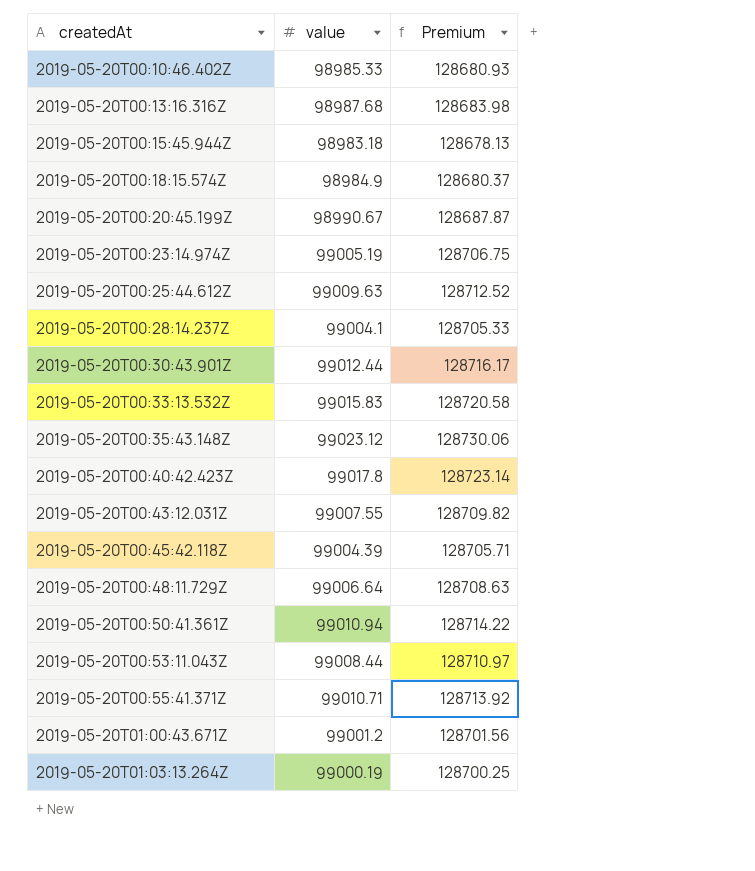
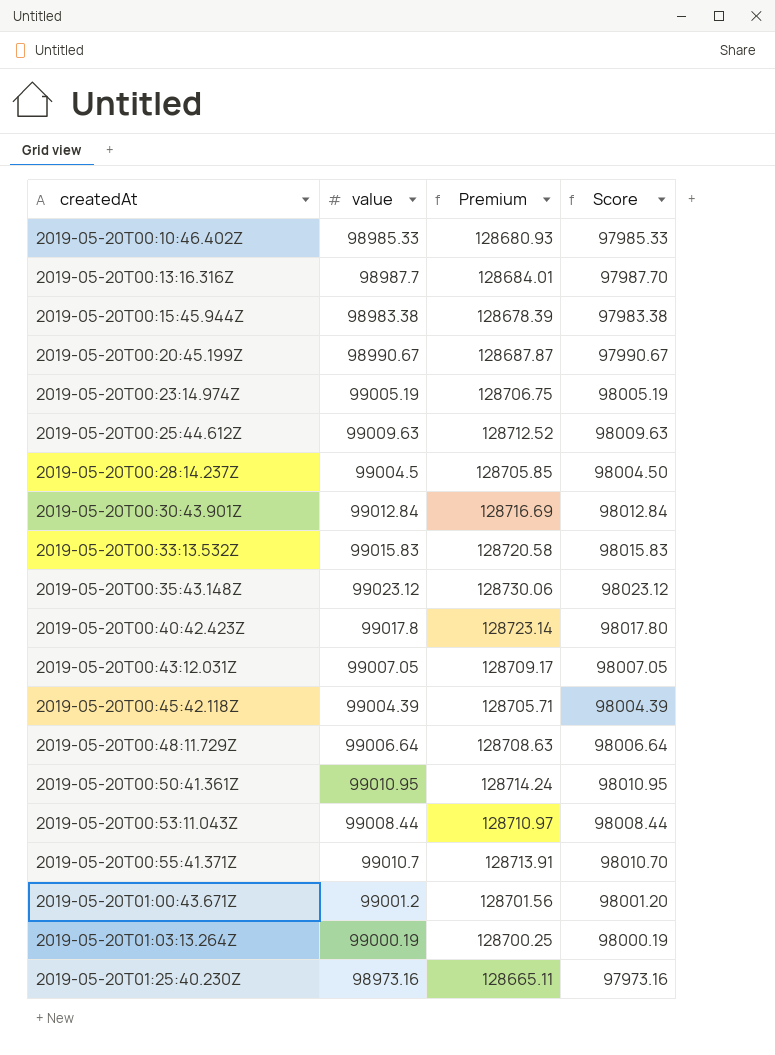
column Score | formula: none -> [value] - 1000
row 2019-05-20T00:18:15.574Z: 98984.9 | 128680.37 -> none
2019-05-20T00:13:16.316Z | value: 98987.68 -> 98987.7
2019-05-20T00:13:16.316Z | Premium: 128683.98 -> 128684.01
2019-05-20T00:15:45.944Z | value: 98983.18 -> 98983.38
2019-05-20T00:15:45.944Z | Premium: 128678.13 -> 128678.39
2019-05-20T00:28:14.237Z | value: 99004.1 -> 99004.5
2019-05-20T00:28:14.237Z | Premium: 128705.33 -> 128705.85
2019-05-20T00:30:43.901Z | value: 99012.44 -> 99012.84
2019-05-20T00:30:43.901Z | Premium: 128716.17 -> 128716.69
2019-05-20T00:43:12.031Z | value: 99007.55 -> 99007.05
2019-05-20T00:43:12.031Z | Premium: 128709.82 -> 128709.17
2019-05-20T00:50:41.361Z | value: 99010.94 -> 99010.95
2019-05-20T00:50:41.361Z | Premium: 128714.22 -> 128714.24
2019-05-20T00:55:41.371Z | value: 99010.71 -> 99010.7
2019-05-20T00:55:41.371Z | Premium: 128713.92 -> 128713.91
row 2019-05-20T01:25:40.230Z: none -> 98973.16 | 128665.11 | 97973.16

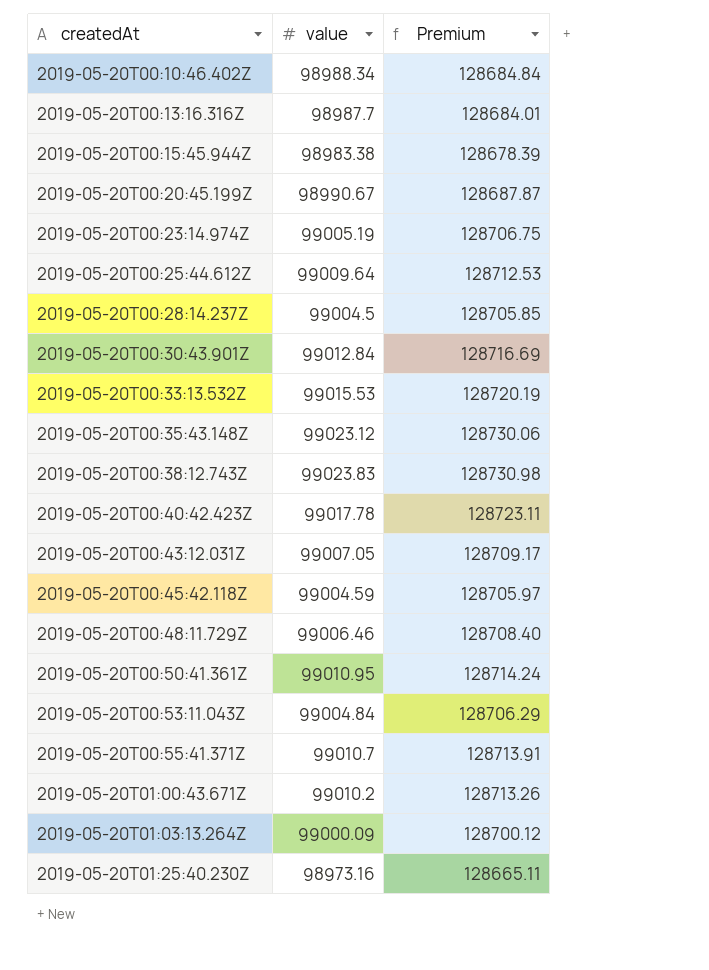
column Score | formula: [value] - 1000 -> none
2019-05-20T00:10:46.402Z | value: 98985.33 -> 98988.34
2019-05-20T00:10:46.402Z | Premium: 128680.93 -> 128684.84
2019-05-20T00:25:44.612Z | value: 99009.63 -> 99009.64
2019-05-20T00:25:44.612Z | Premium: 128712.52 -> 128712.53
2019-05-20T00:33:13.532Z | value: 99015.83 -> 99015.53
2019-05-20T00:33:13.532Z | Premium: 128720.58 -> 128720.19
row 2019-05-20T00:38:12.743Z: none -> 99023.83 | 128730.98
2019-05-20T00:40:42.423Z | value: 99017.8 -> 99017.78
2019-05-20T00:40:42.423Z | Premium: 128723.14 -> 128723.11
2019-05-20T00:45:42.118Z | value: 99004.39 -> 99004.59
2019-05-20T00:45:42.118Z | Premium: 128705.71 -> 128705.97
2019-05-20T00:48:11.729Z | value: 99006.64 -> 99006.46
2019-05-20T00:48:11.729Z | Premium: 128708.63 -> 128708.40
2019-05-20T00:53:11.043Z | value: 99008.44 -> 99004.84
2019-05-20T00:53:11.043Z | Premium: 128710.97 -> 128706.29
2019-05-20T01:00:43.671Z | value: 99001.2 -> 99010.2
2019-05-20T01:00:43.671Z | Premium: 128701.56 -> 128713.26
2019-05-20T01:03:13.264Z | value: 99000.19 -> 99000.09
2019-05-20T01:03:13.264Z | Premium: 128700.25 -> 128700.12

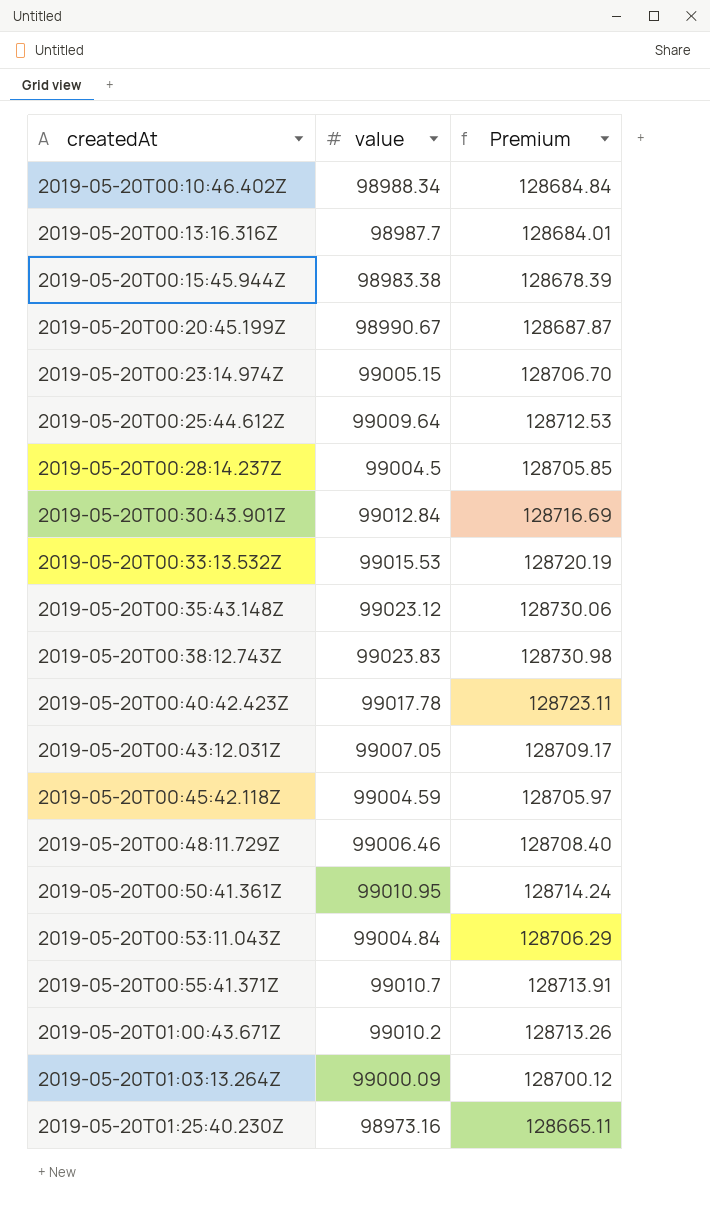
2019-05-20T00:23:14.974Z | value: 99005.19 -> 99005.15
2019-05-20T00:23:14.974Z | Premium: 128706.75 -> 128706.70

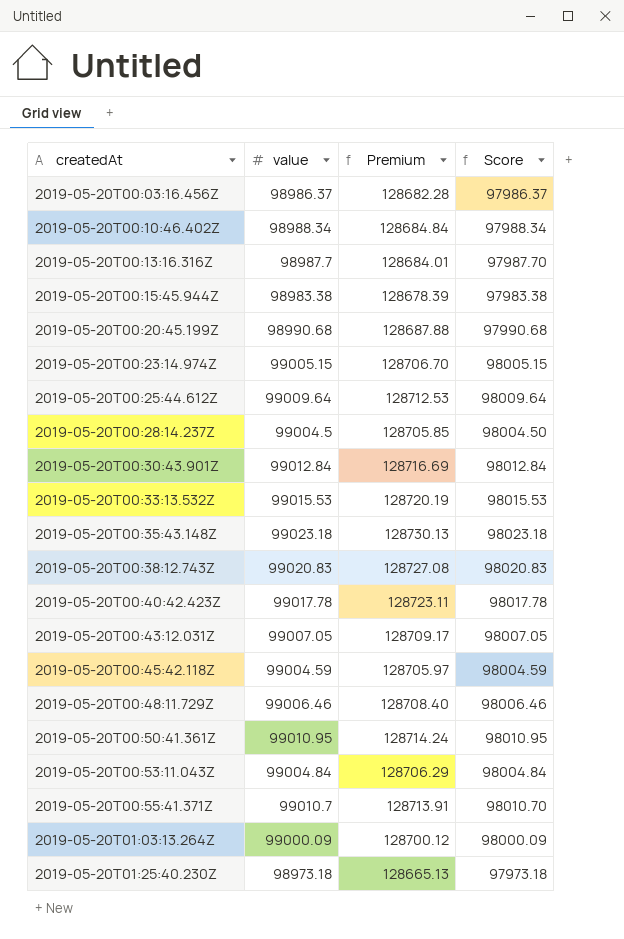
column Score | formula: none -> [value] - 1000
row 2019-05-20T01:00:43.671Z: 99010.2 | 128713.26 -> none
row 2019-05-20T00:03:16.456Z: none -> 98986.37 | 128682.28 | 97986.37
2019-05-20T00:20:45.199Z | value: 98990.67 -> 98990.68
2019-05-20T00:20:45.199Z | Premium: 128687.87 -> 128687.88
2019-05-20T00:35:43.148Z | value: 99023.12 -> 99023.18
2019-05-20T00:35:43.148Z | Premium: 128730.06 -> 128730.13
2019-05-20T00:38:12.743Z | value: 99023.83 -> 99020.83
2019-05-20T00:38:12.743Z | Premium: 128730.98 -> 128727.08
2019-05-20T01:25:40.230Z | value: 98973.16 -> 98973.18
2019-05-20T01:25:40.230Z | Premium: 128665.11 -> 128665.13

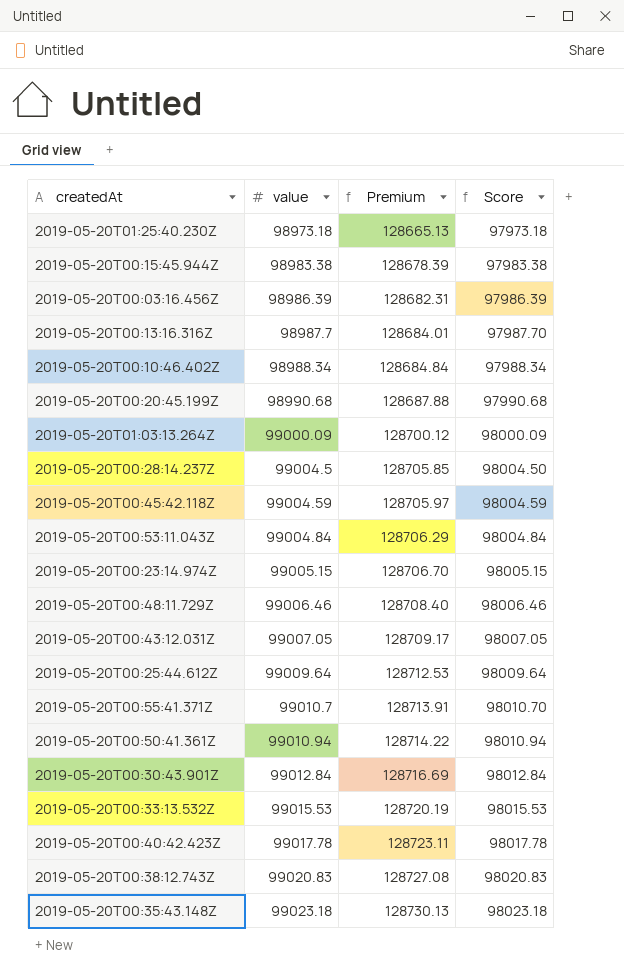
row order: createdAt ascending -> value ascending
2019-05-20T00:03:16.456Z | value: 98986.37 -> 98986.39
2019-05-20T00:03:16.456Z | Premium: 128682.28 -> 128682.31
2019-05-20T00:03:16.456Z | Score: 97986.37 -> 97986.39
2019-05-20T00:50:41.361Z | value: 99010.95 -> 99010.94
2019-05-20T00:50:41.361Z | Premium: 128714.24 -> 128714.22
2019-05-20T00:50:41.361Z | Score: 98010.95 -> 98010.94

